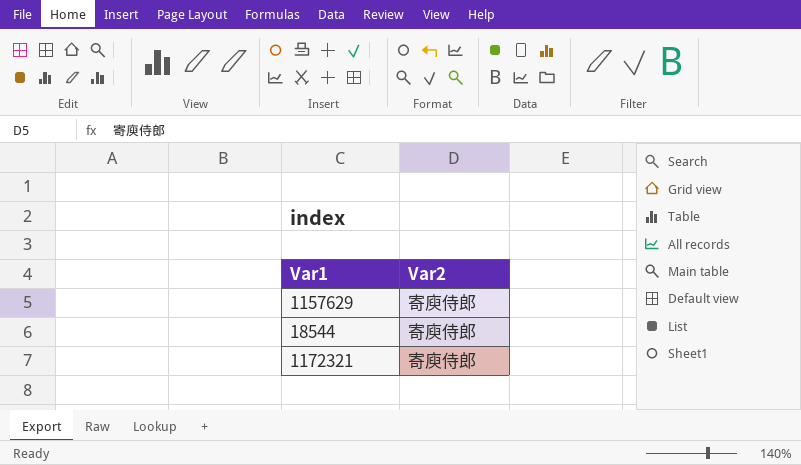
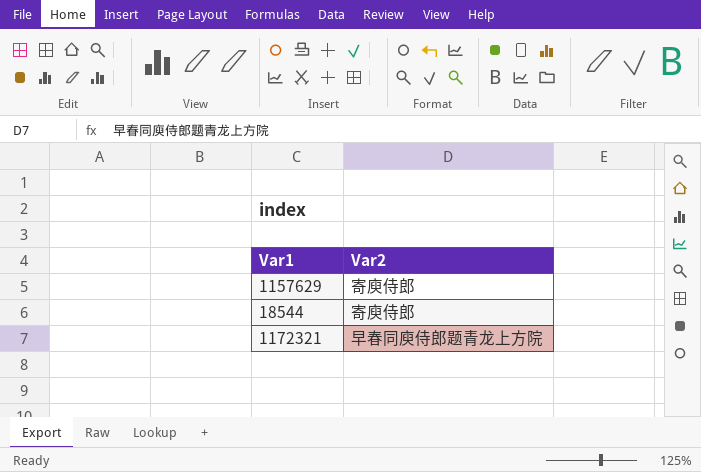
1172321 | Var2: 寄庾侍郎 -> 早春同庾侍郎题青龙上方院

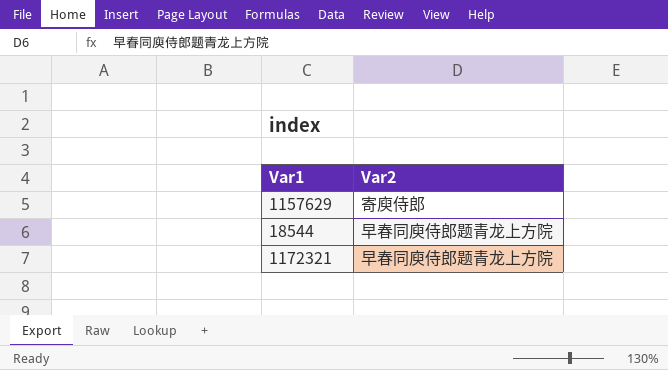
18544 | Var2: 寄庾侍郎 -> 早春同庾侍郎题青龙上方院

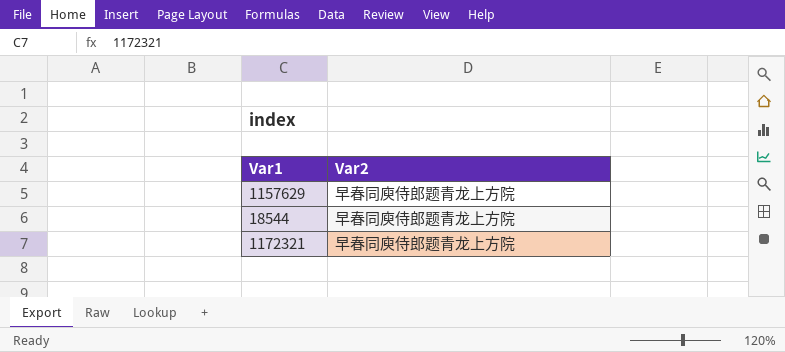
1157629 | Var2: 寄庾侍郎 -> 早春同庾侍郎题青龙上方院

